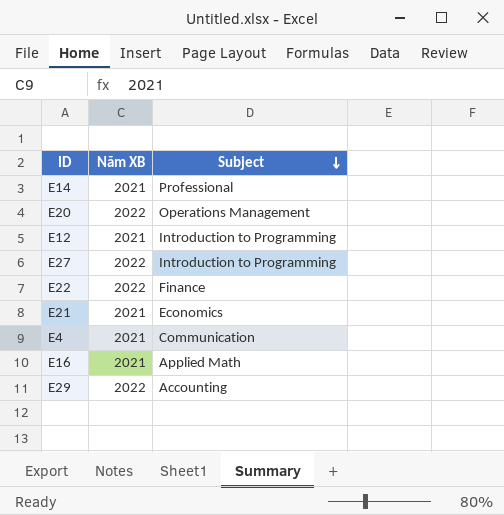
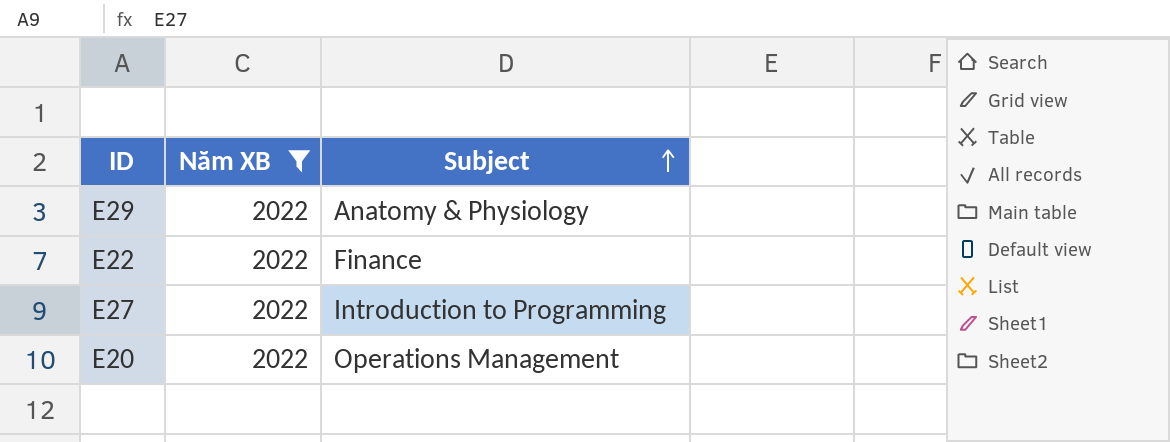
filter: none -> Năm XB = 2022
row order: Subject descending -> Subject ascending
E29 | Subject: Accounting -> Anatomy & Physiology

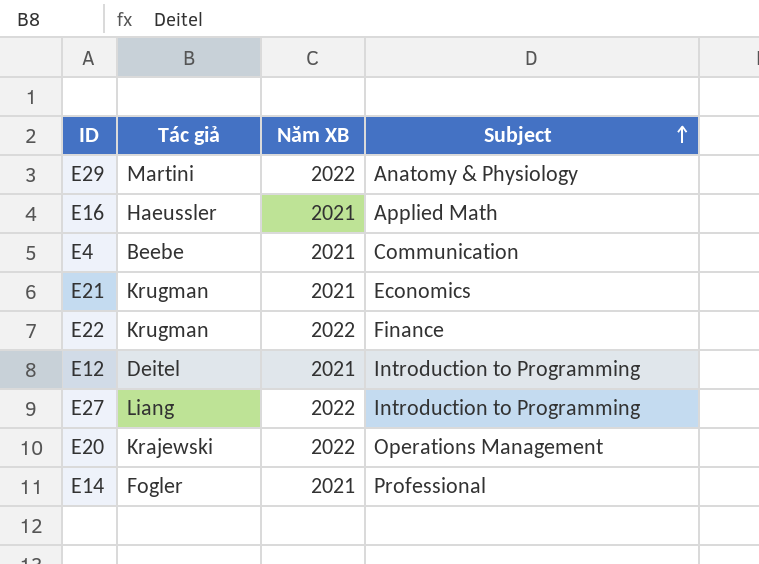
filter: Năm XB = 2022 -> none
column Tác giả | position: none -> 2

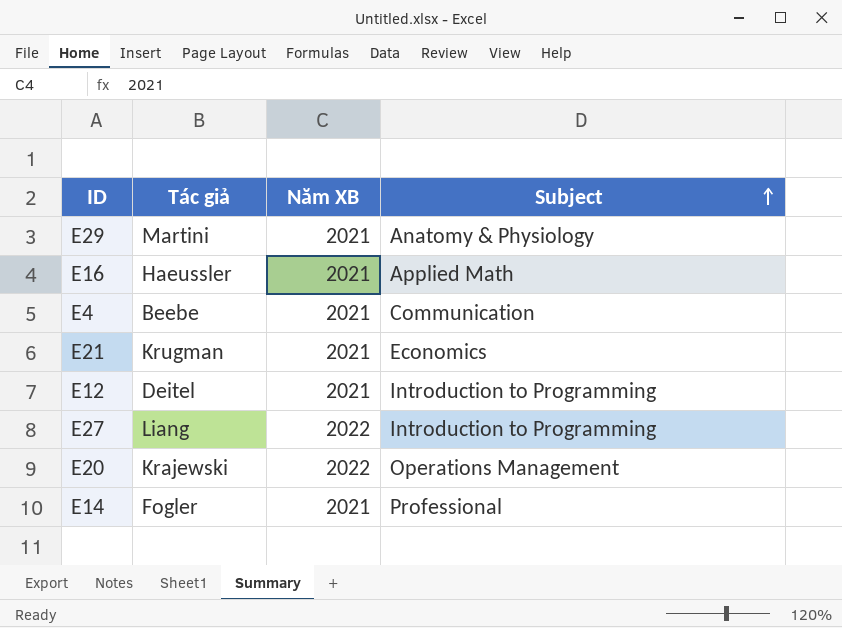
row E22: Krugman | 2022 | Finance -> none
E29 | Năm XB: 2022 -> 2021

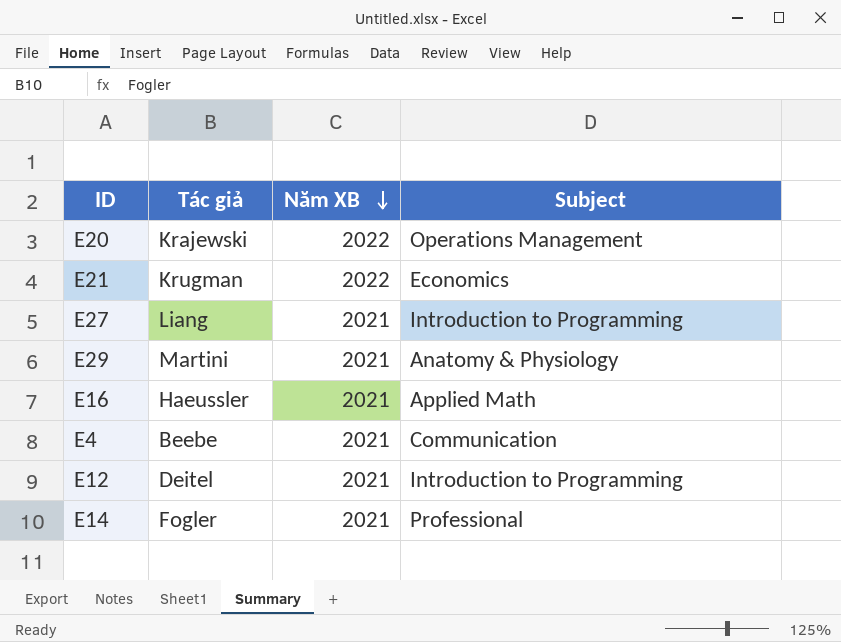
row order: Subject ascending -> Năm XB descending
E21 | Năm XB: 2021 -> 2022
E27 | Năm XB: 2022 -> 2021

